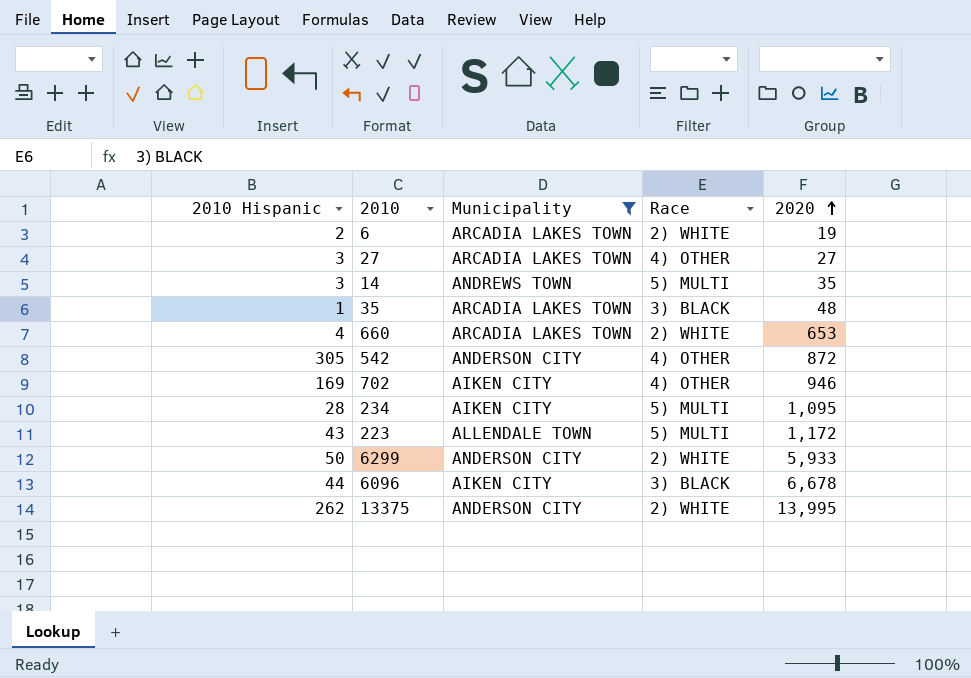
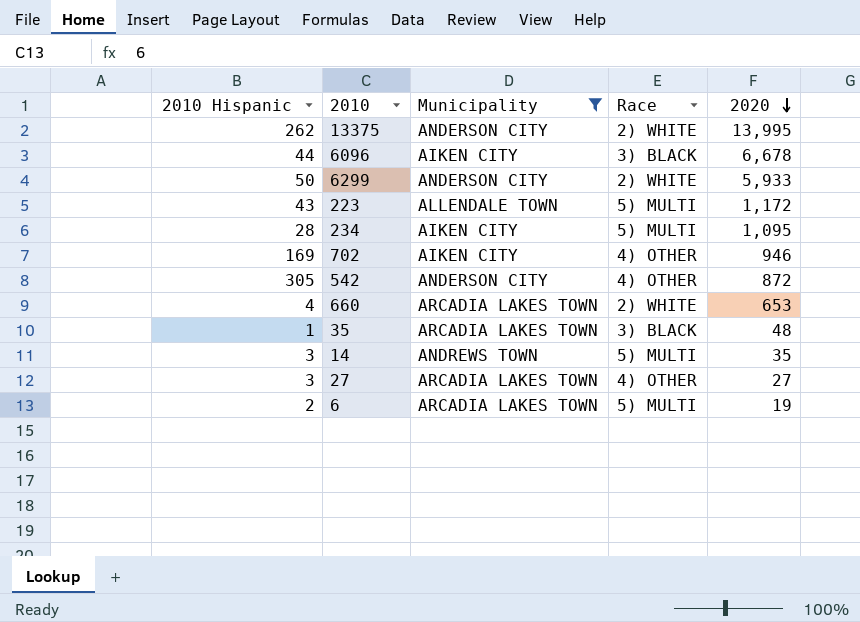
row order: 2020 ascending -> 2020 descending
6 | Race: 2) WHITE -> 5) MULTI

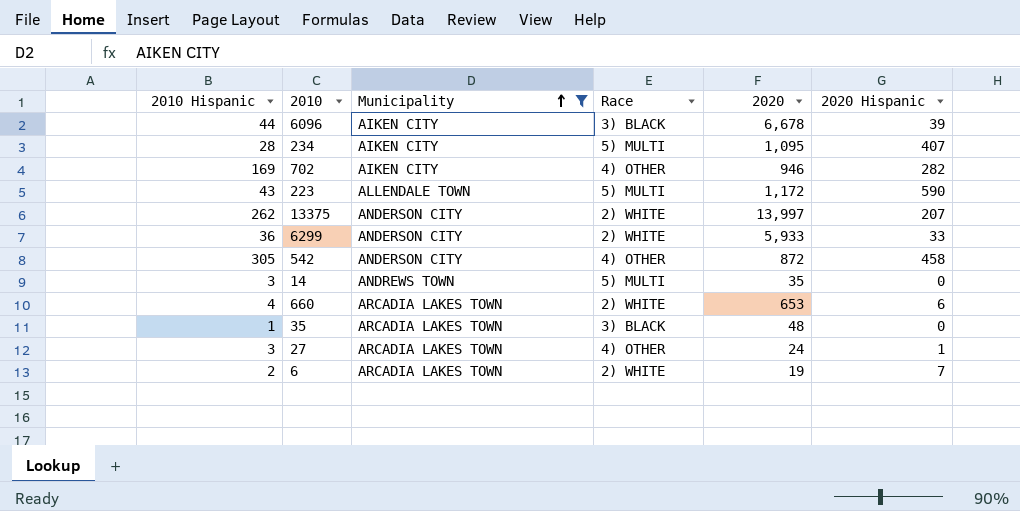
row order: 2020 descending -> Municipality ascending
column 2020 Hispanic | position: none -> 6
13375 | 2020: 13,995 -> 13,997
6299 | 2010 Hispanic: 50 -> 36
27 | 2020: 27 -> 24
6 | Race: 5) MULTI -> 2) WHITE

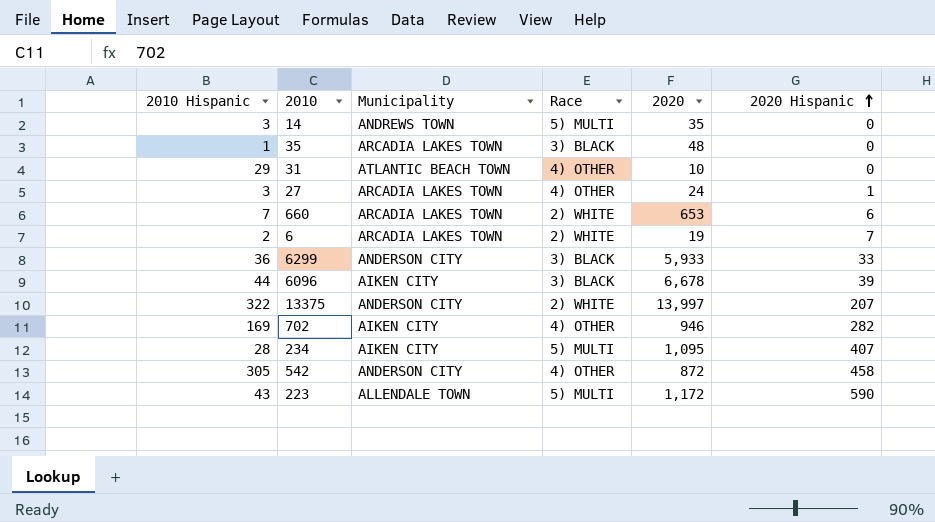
filter: Municipality != ATLANTIC BEACH TOWN -> none
row order: Municipality ascending -> 2020 Hispanic ascending
660 | 2010 Hispanic: 4 -> 7
6299 | Race: 2) WHITE -> 3) BLACK
13375 | 2010 Hispanic: 262 -> 322

